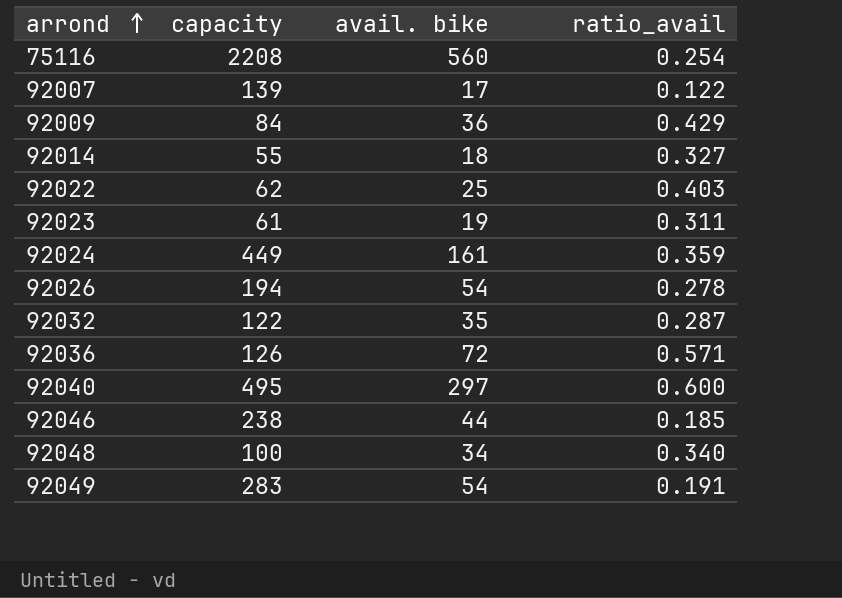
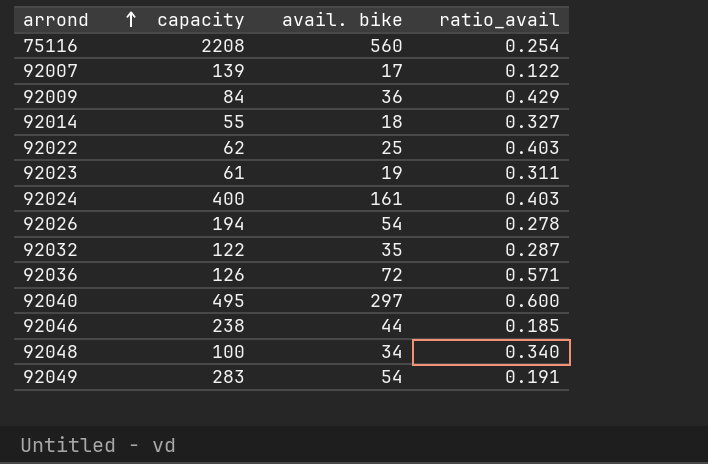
92024 | capacity: 449 -> 400
92024 | ratio_avail: 0.359 -> 0.403

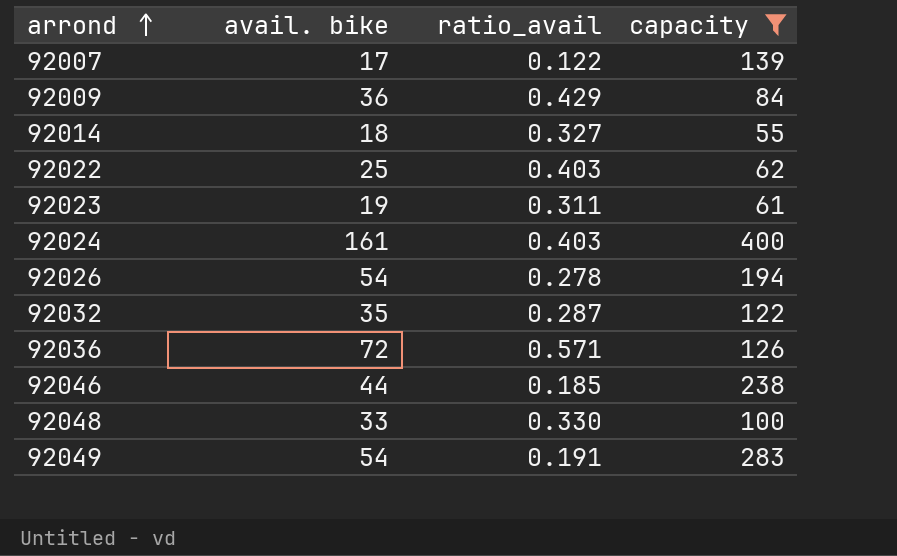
filter: none -> capacity <= 400
column capacity | position: 2 -> 4
92048 | avail. bike: 34 -> 33
92048 | ratio_avail: 0.340 -> 0.330

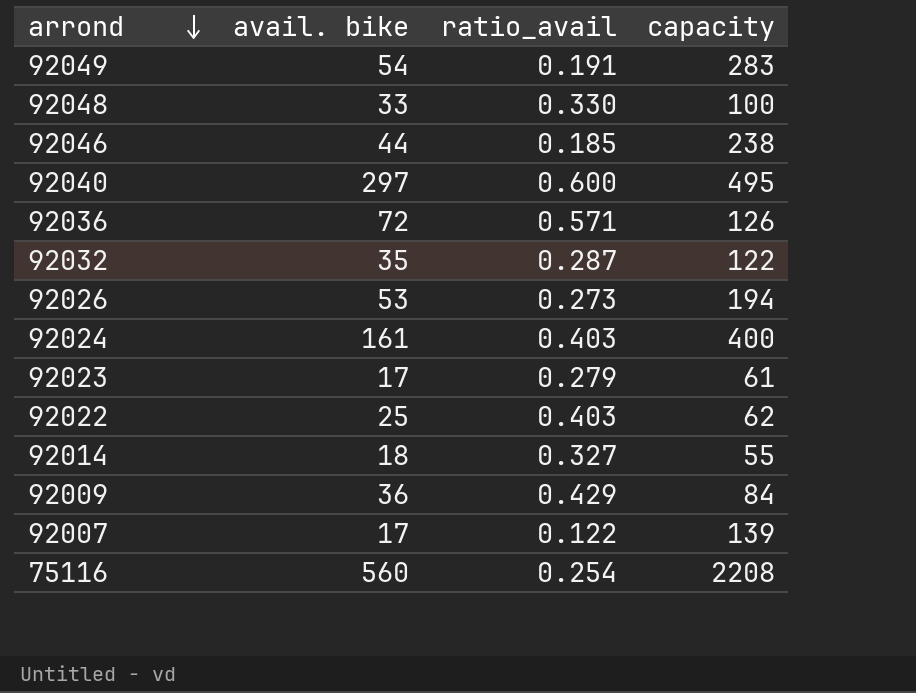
filter: capacity <= 400 -> none
row order: arrond ascending -> arrond descending
92026 | avail. bike: 54 -> 53
92026 | ratio_avail: 0.278 -> 0.273
92023 | avail. bike: 19 -> 17
92023 | ratio_avail: 0.311 -> 0.279

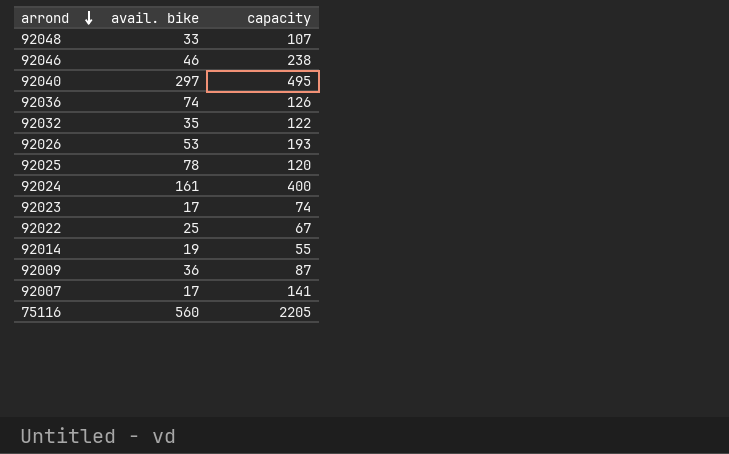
column ratio_avail | formula: [avail. bike] / [capacity] -> none
row 92049: 54 | 0.191 | 283 -> none
92048 | capacity: 100 -> 107
92046 | avail. bike: 44 -> 46
92036 | avail. bike: 72 -> 74
92026 | capacity: 194 -> 193
row 92025: none -> 78 | 120
92023 | capacity: 61 -> 74
92022 | capacity: 62 -> 67
92014 | avail. bike: 18 -> 19
92009 | capacity: 84 -> 87
92007 | capacity: 139 -> 141
75116 | capacity: 2208 -> 2205

